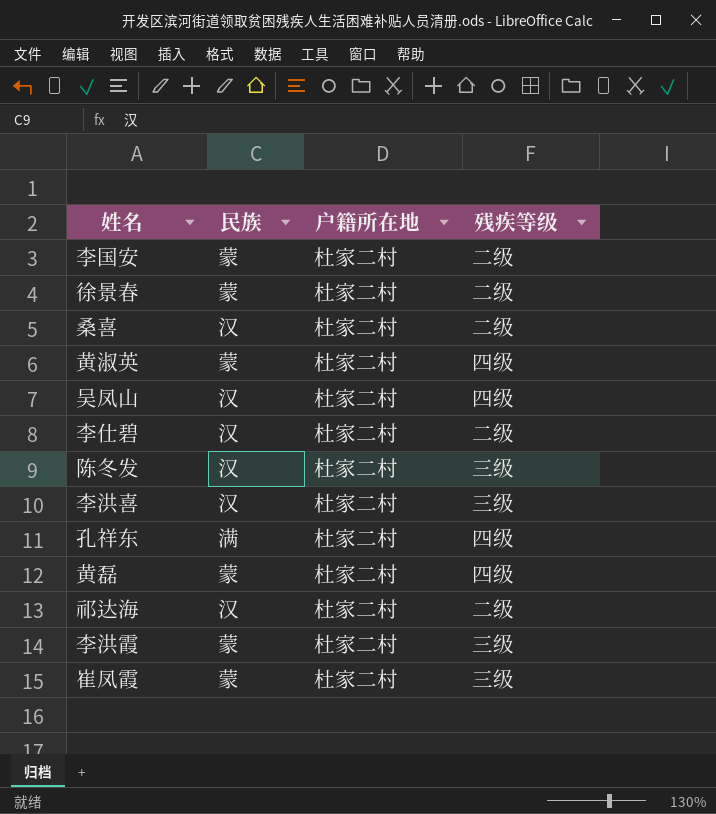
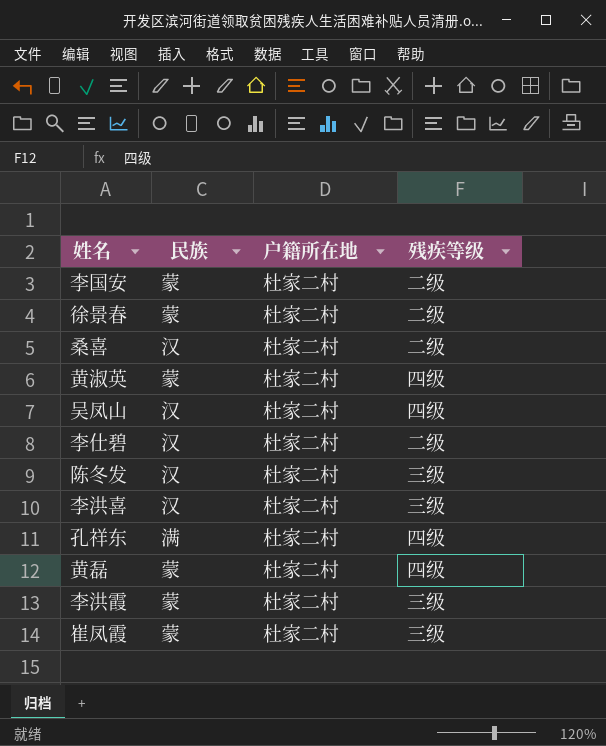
row 祁达海: 汉 | 杜家二村 | 二级 -> none

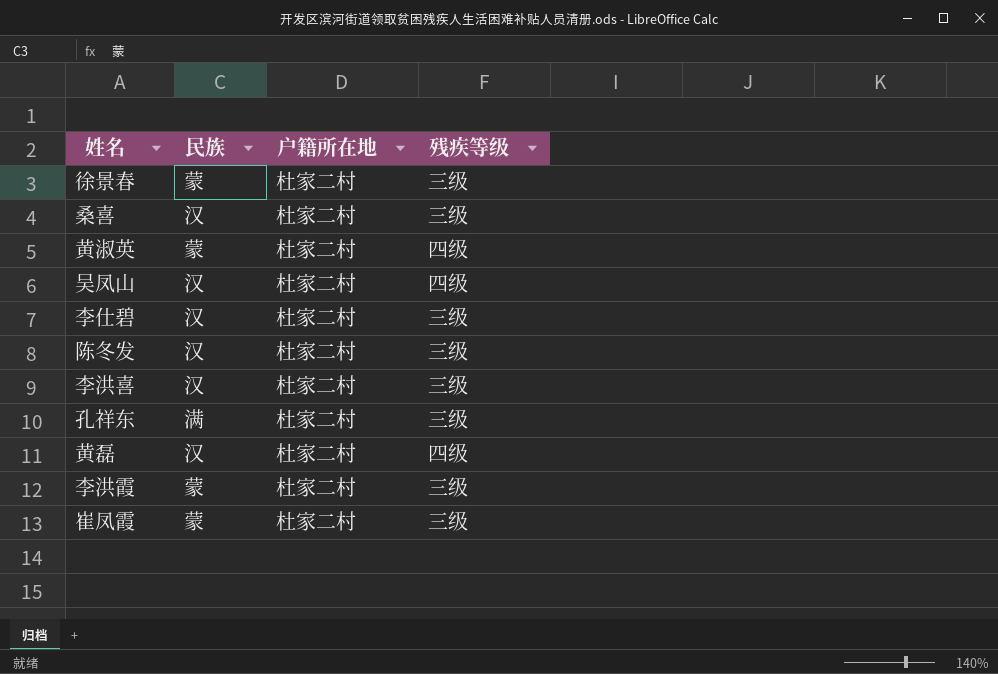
row 李国安: 蒙 | 杜家二村 | 二级 -> none
徐景春 | 残疾等级: 二级 -> 三级
桑喜 | 残疾等级: 二级 -> 三级
李仕碧 | 残疾等级: 二级 -> 三级
孔祥东 | 残疾等级: 四级 -> 三级
黄磊 | 民族: 蒙 -> 汉

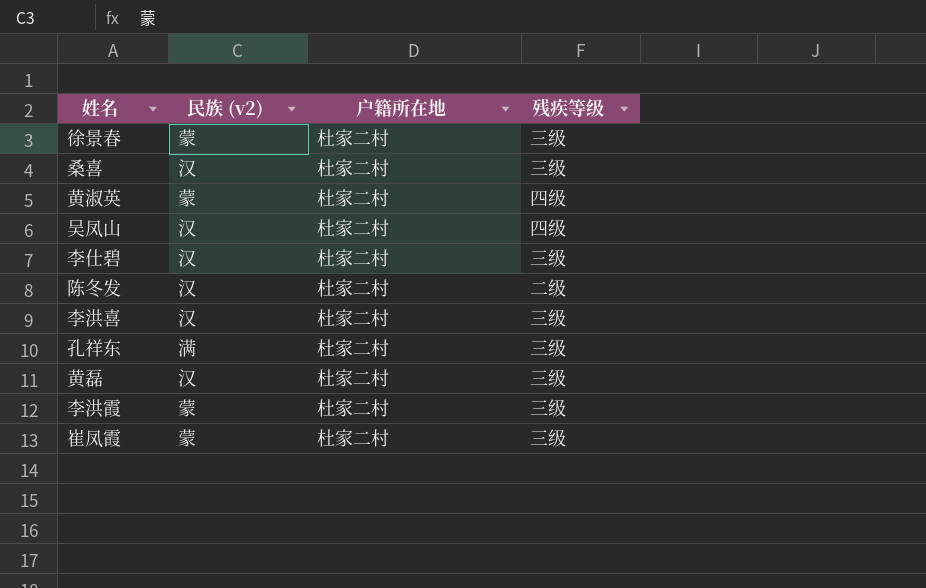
column name: 民族 -> 民族 (v2)
陈冬发 | 残疾等级: 三级 -> 二级
黄磊 | 残疾等级: 四级 -> 三级

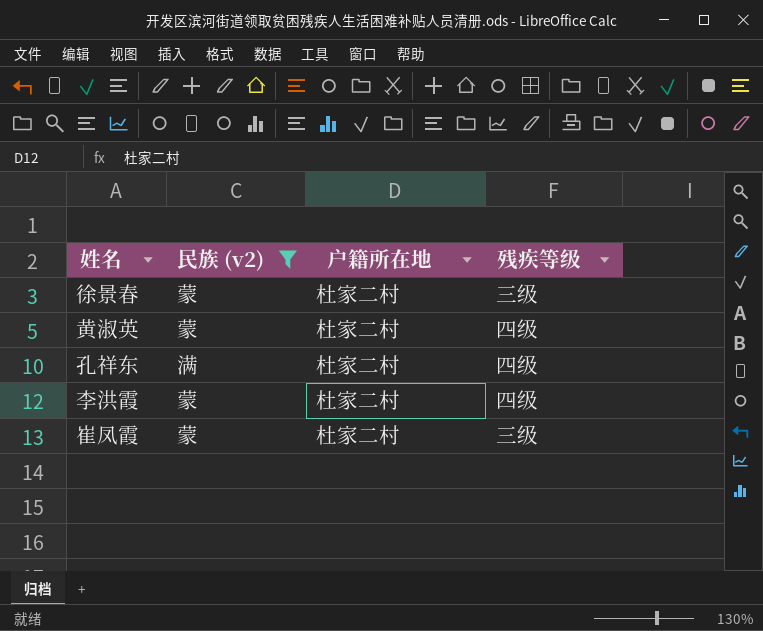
filter: none -> 民族 (v2) != 汉
孔祥东 | 残疾等级: 三级 -> 四级
李洪霞 | 残疾等级: 三级 -> 四级

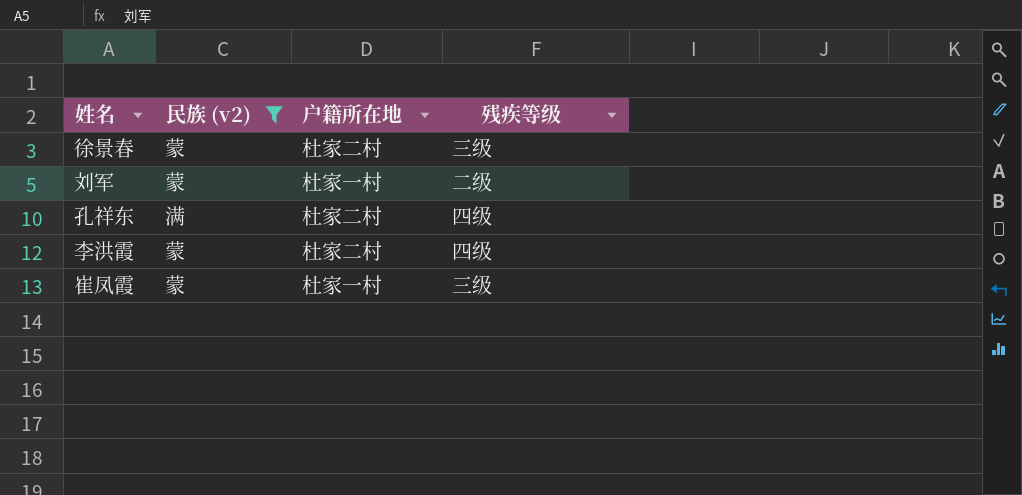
row 黄淑英: 蒙 | 杜家二村 | 四级 -> none
row 刘军: none -> 蒙 | 杜家一村 | 二级
崔凤霞 | 户籍所在地: 杜家二村 -> 杜家一村

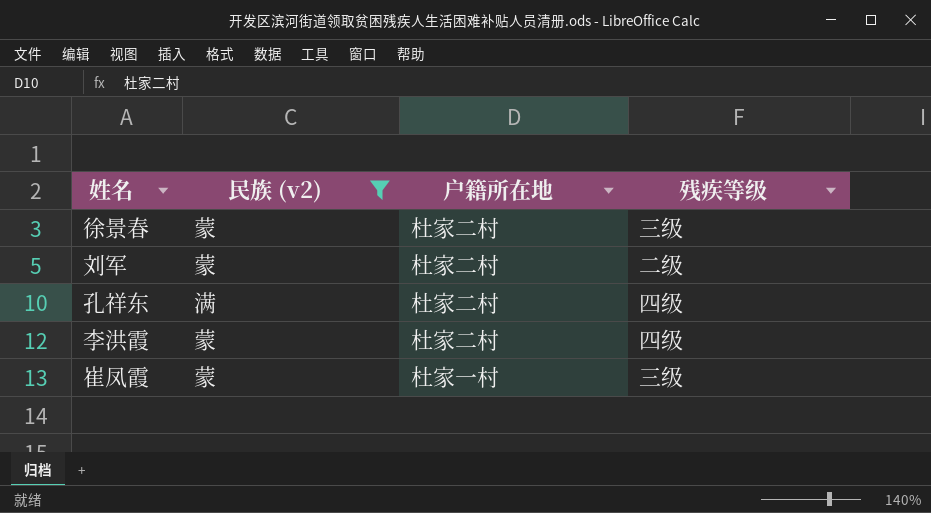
刘军 | 户籍所在地: 杜家一村 -> 杜家二村

